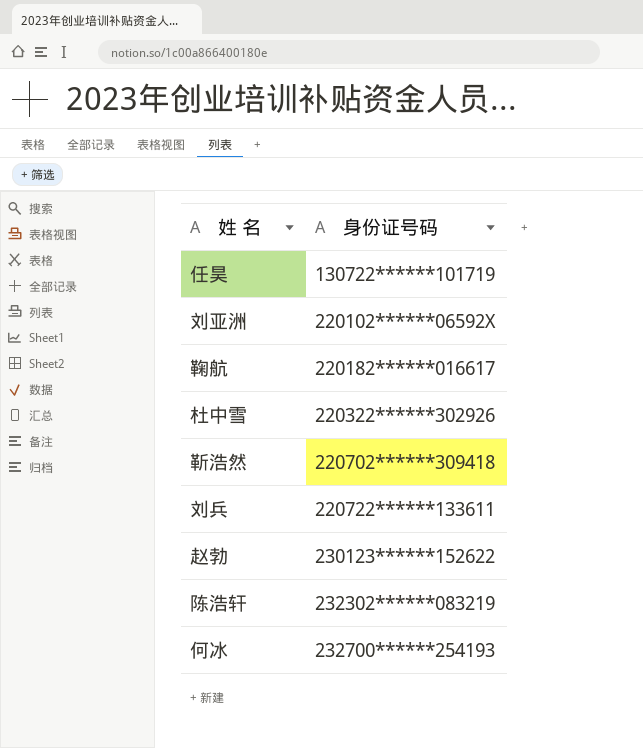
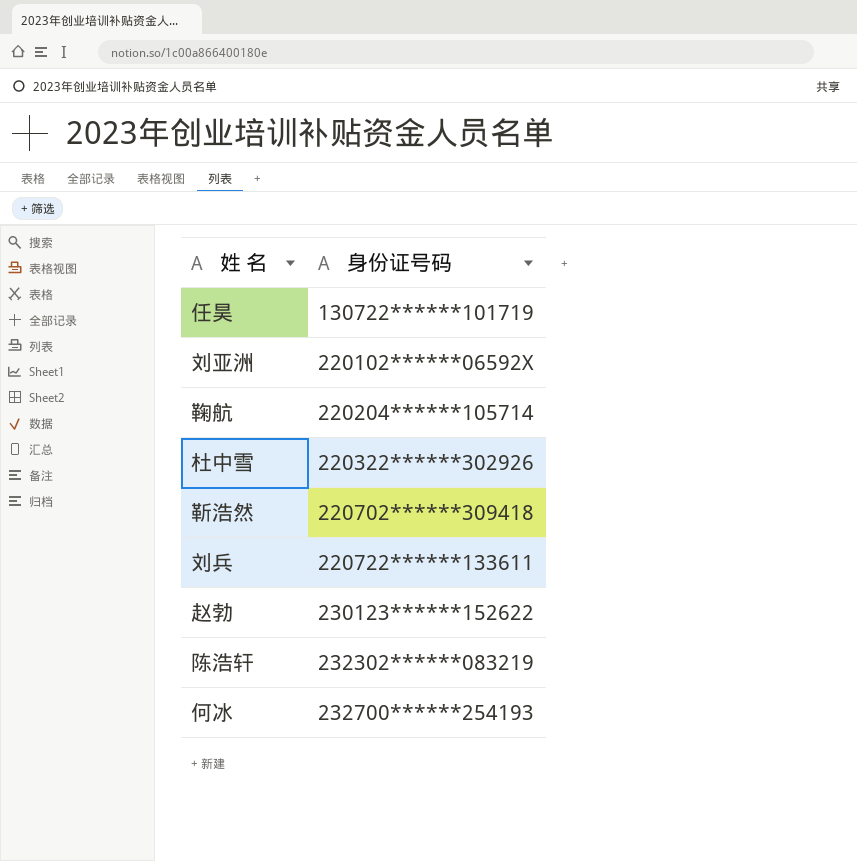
鞠航 | 身份证号码: 220182******016617 -> 220204******105714

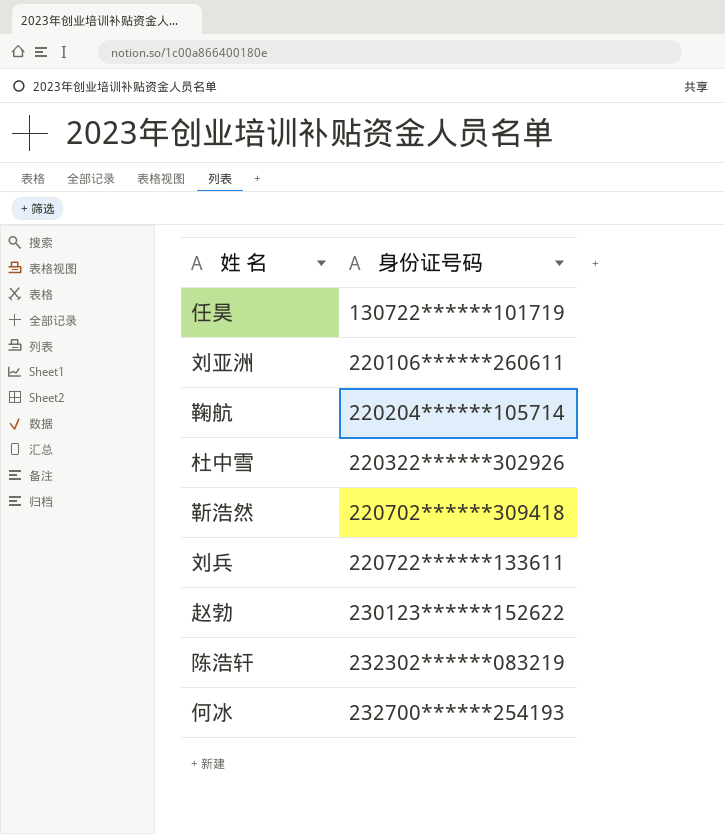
刘亚洲 | 身份证号码: 220102******06592X -> 220106******260611

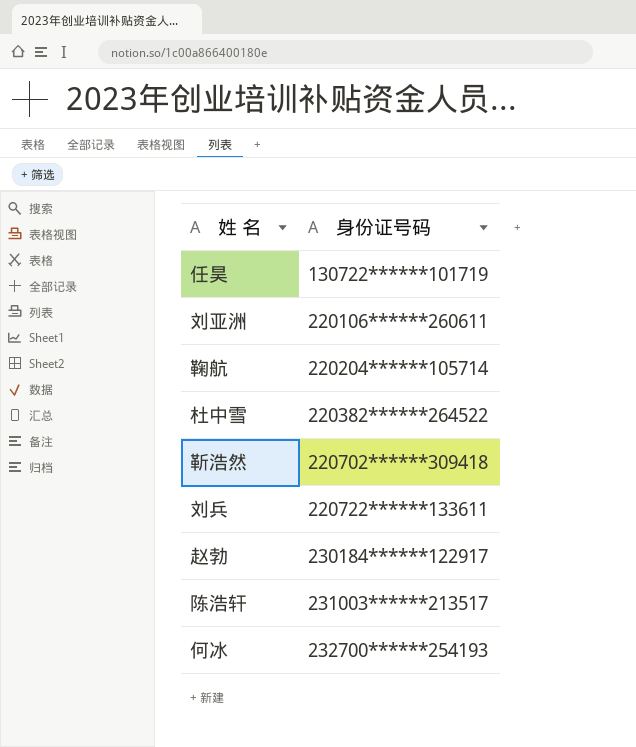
杜中雪 | 身份证号码: 220322******302926 -> 220382******264522
赵勃 | 身份证号码: 230123******152622 -> 230184******122917
陈浩轩 | 身份证号码: 232302******083219 -> 231003******213517

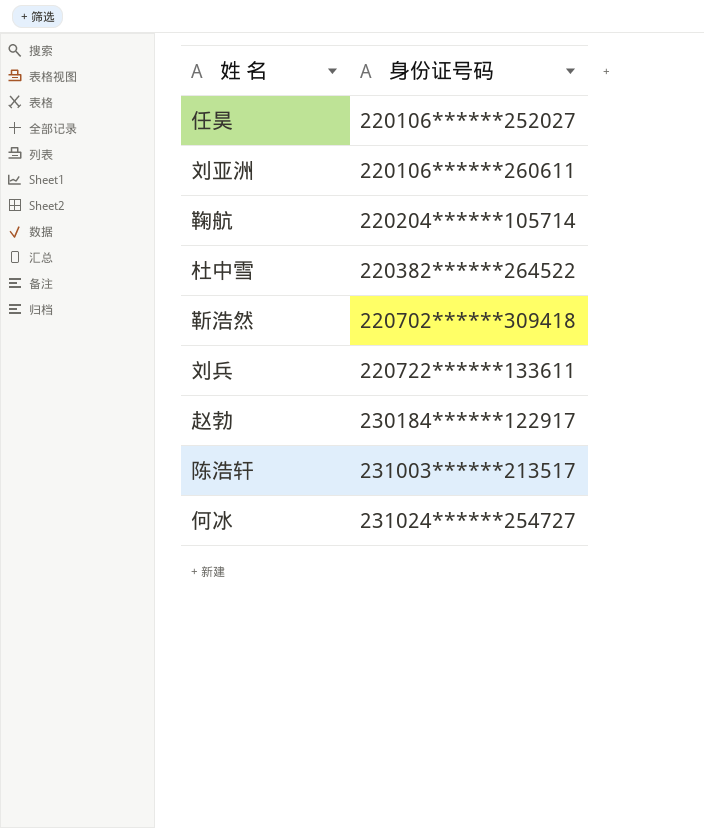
任昊 | 身份证号码: 130722******101719 -> 220106******252027
何冰 | 身份证号码: 232700******254193 -> 231024******254727

